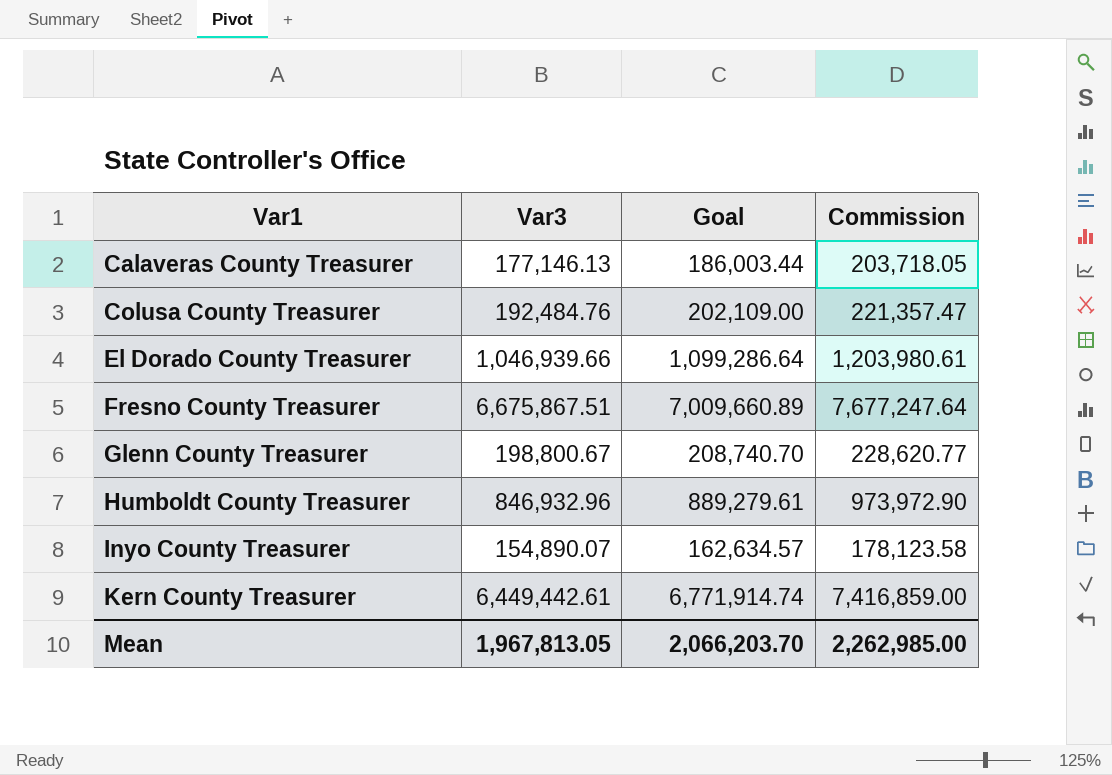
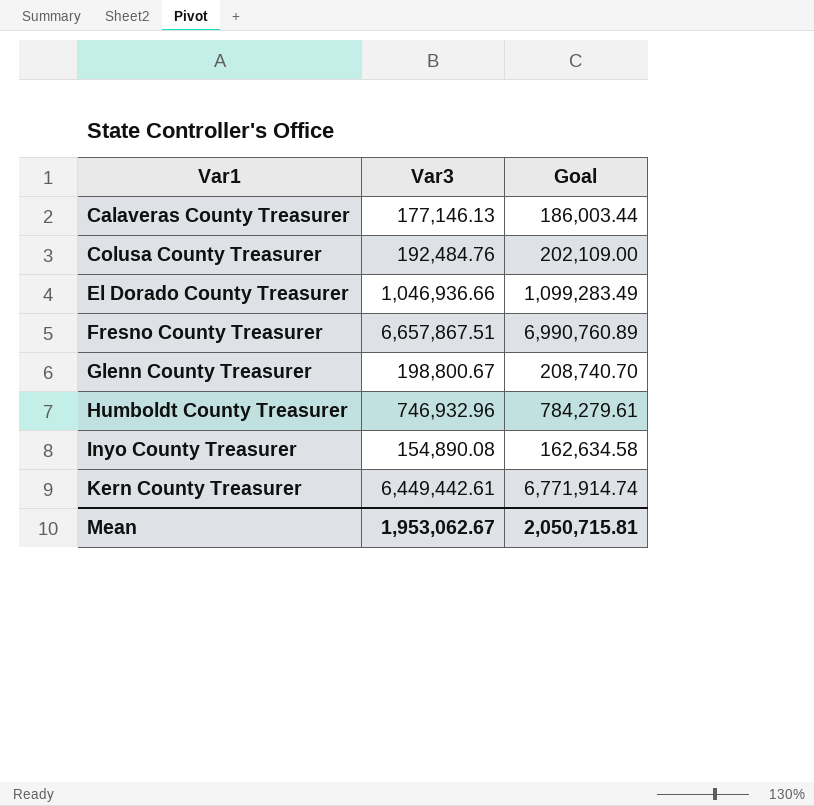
column Commission | formula: [Var3] * 1.15 -> none
El Dorado County Treasurer | Var3: 1,046,939.66 -> 1,046,936.66
El Dorado County Treasurer | Goal: 1,099,286.64 -> 1,099,283.49
Fresno County Treasurer | Var3: 6,675,867.51 -> 6,657,867.51
Fresno County Treasurer | Goal: 7,009,660.89 -> 6,990,760.89
Humboldt County Treasurer | Var3: 846,932.96 -> 746,932.96
Humboldt County Treasurer | Goal: 889,279.61 -> 784,279.61
Inyo County Treasurer | Var3: 154,890.07 -> 154,890.08
Inyo County Treasurer | Goal: 162,634.57 -> 162,634.58
Mean | Var3: 1,967,813.05 -> 1,953,062.67
Mean | Goal: 2,066,203.70 -> 2,050,715.81

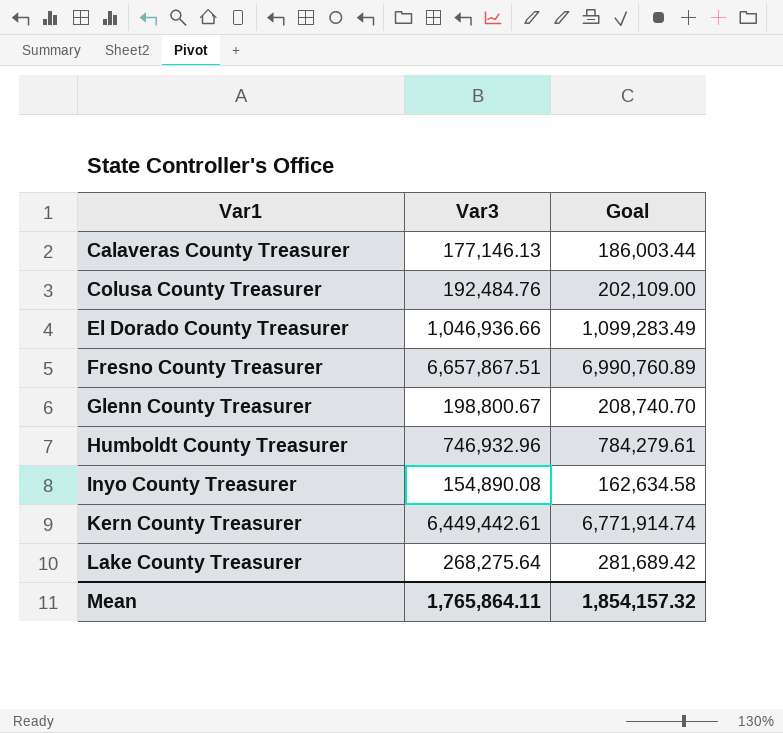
row Lake County Treasurer: none -> 268,275.64 | 281,689.42
Mean | Var3: 1,953,062.67 -> 1,765,864.11
Mean | Goal: 2,050,715.81 -> 1,854,157.32

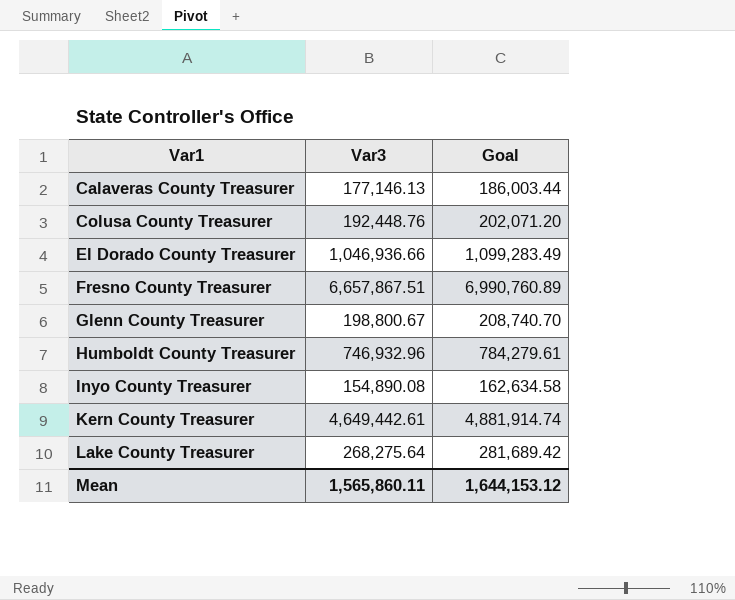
Colusa County Treasurer | Var3: 192,484.76 -> 192,448.76
Colusa County Treasurer | Goal: 202,109.00 -> 202,071.20
Kern County Treasurer | Var3: 6,449,442.61 -> 4,649,442.61
Kern County Treasurer | Goal: 6,771,914.74 -> 4,881,914.74
Mean | Var3: 1,765,864.11 -> 1,565,860.11
Mean | Goal: 1,854,157.32 -> 1,644,153.12

